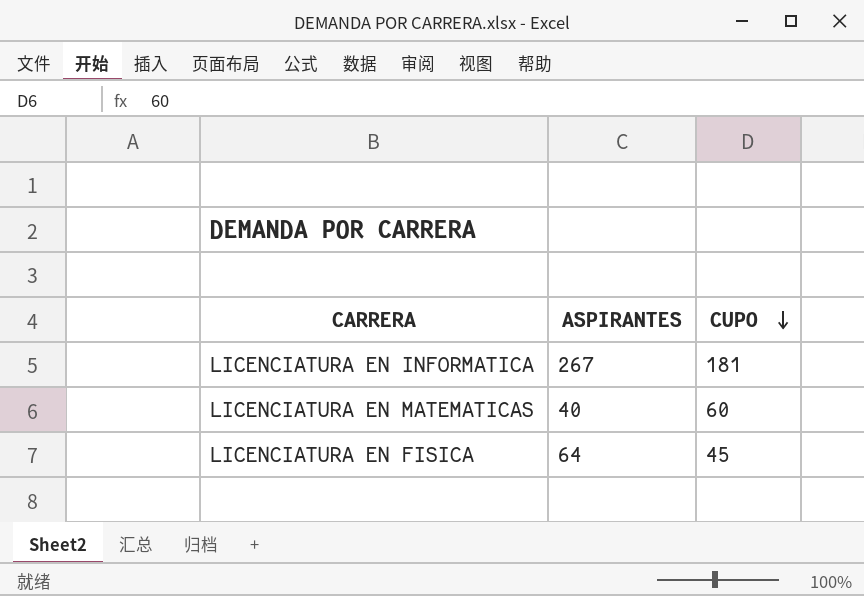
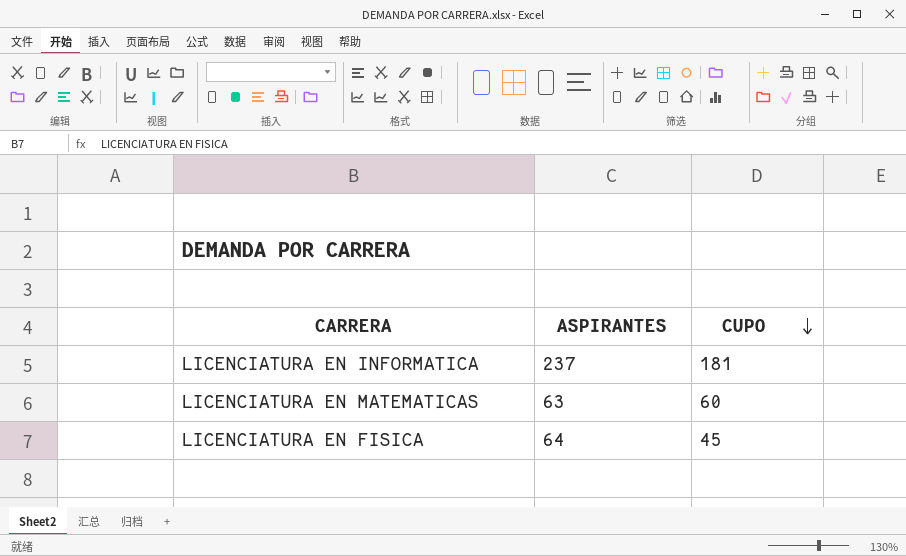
LICENCIATURA EN INFORMATICA | ASPIRANTES: 267 -> 237
LICENCIATURA EN MATEMATICAS | ASPIRANTES: 40 -> 63

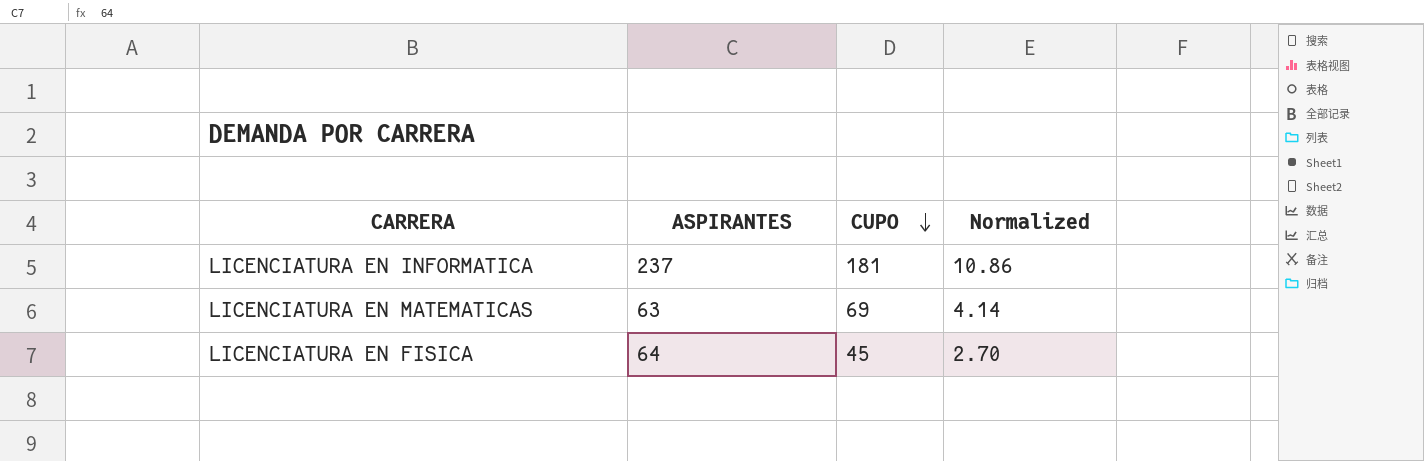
column Normalized | formula: none -> [CUPO] * 0.06
LICENCIATURA EN MATEMATICAS | CUPO: 60 -> 69

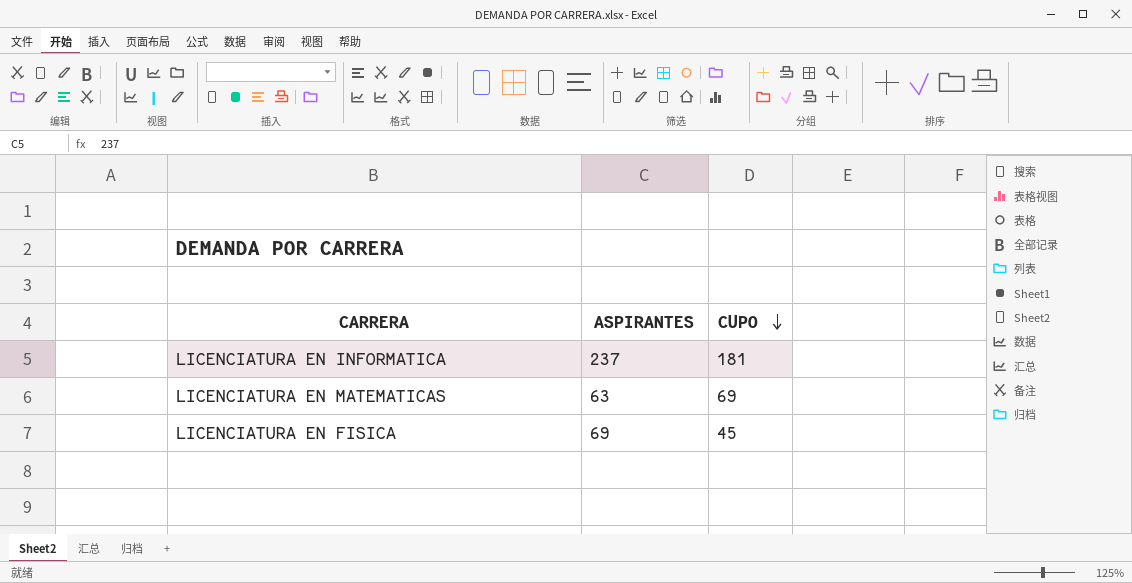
column Normalized | formula: [CUPO] * 0.06 -> none
LICENCIATURA EN FISICA | ASPIRANTES: 64 -> 69

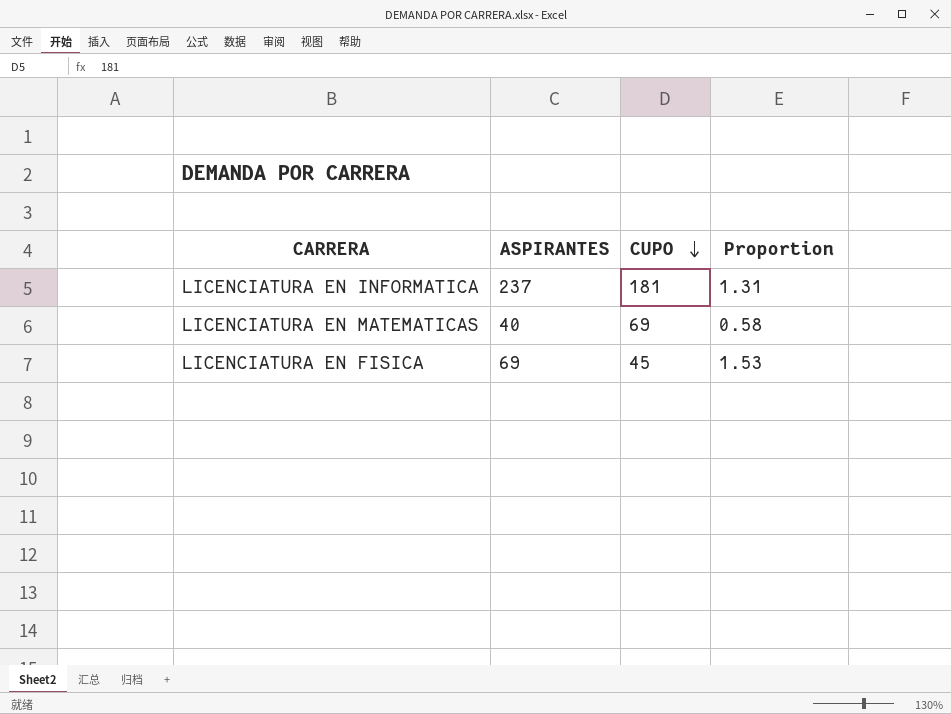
column Proportion | formula: none -> [ASPIRANTES] / [CUPO]
LICENCIATURA EN MATEMATICAS | ASPIRANTES: 63 -> 40

